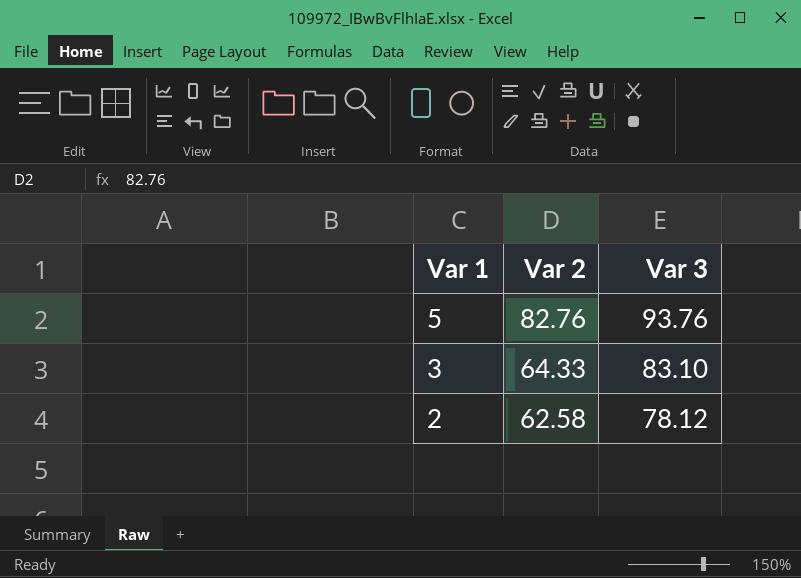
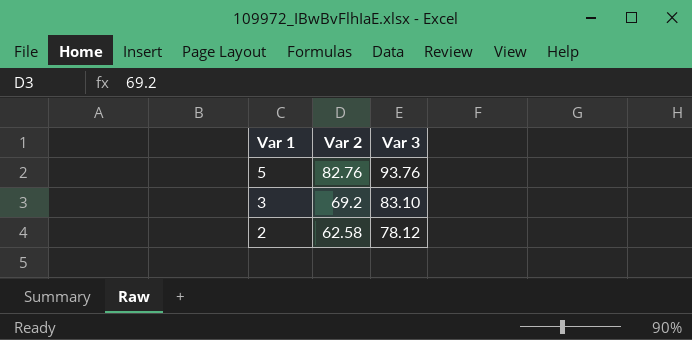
3 | Var 2: 64.33 -> 69.2

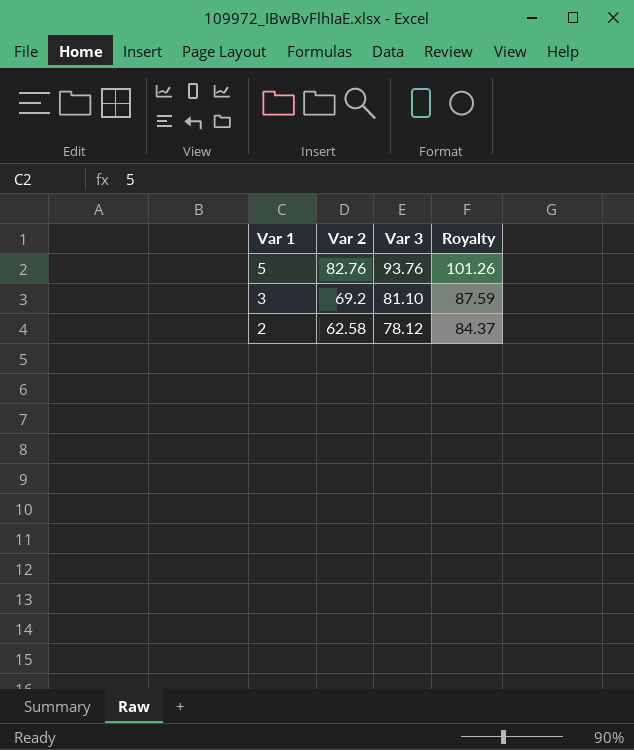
column Royalty | formula: none -> [Var 3] * 1.08
3 | Var 3: 83.10 -> 81.10

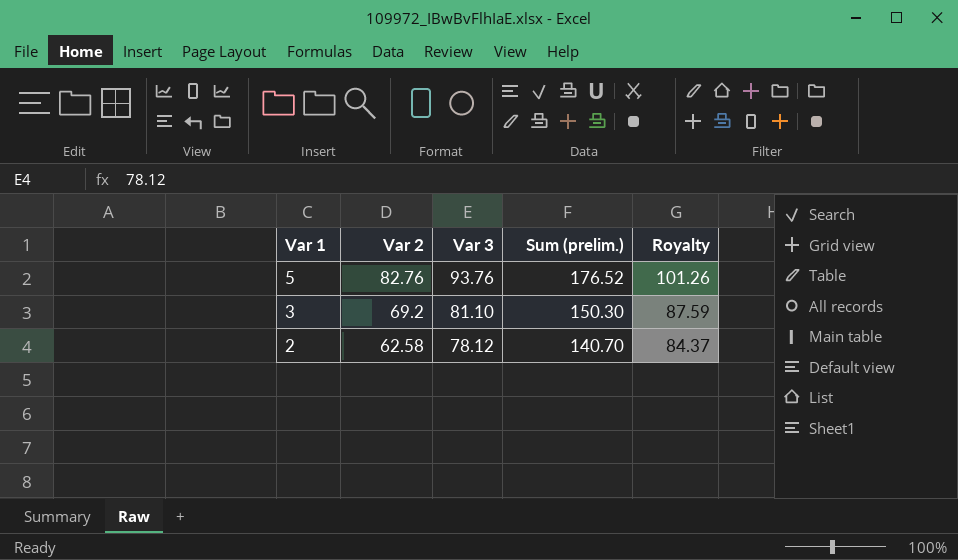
column Sum (prelim.) | formula: none -> [Var 2] + [Var 3]

